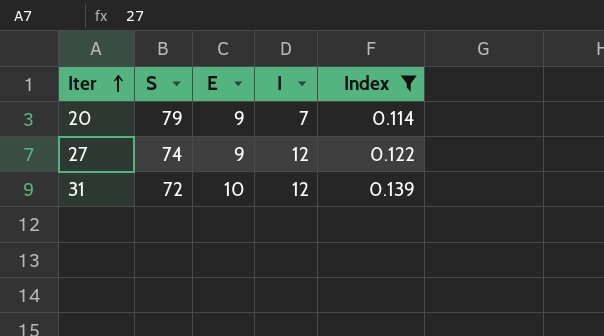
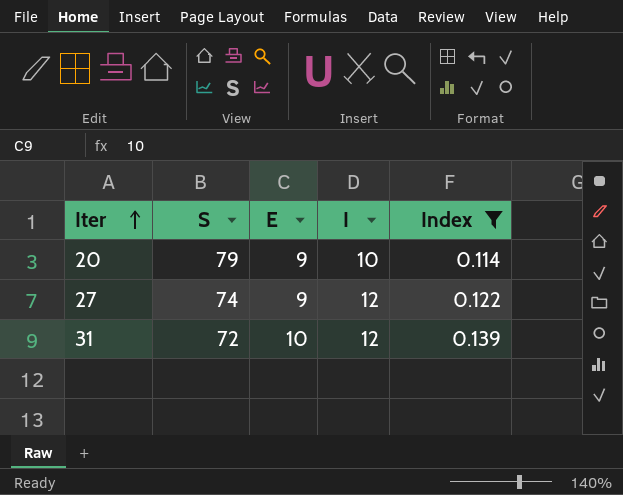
20 | I: 7 -> 10

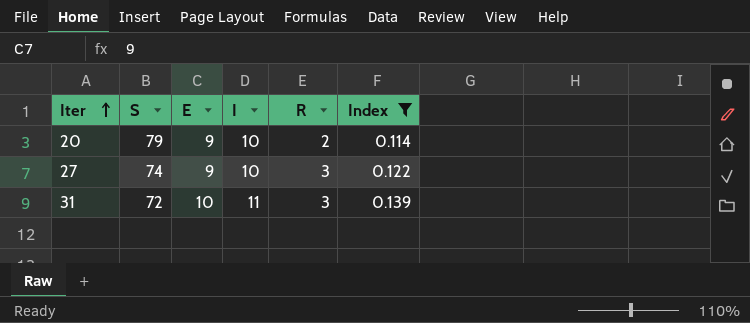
column R | position: none -> 5
27 | I: 12 -> 10
31 | I: 12 -> 11

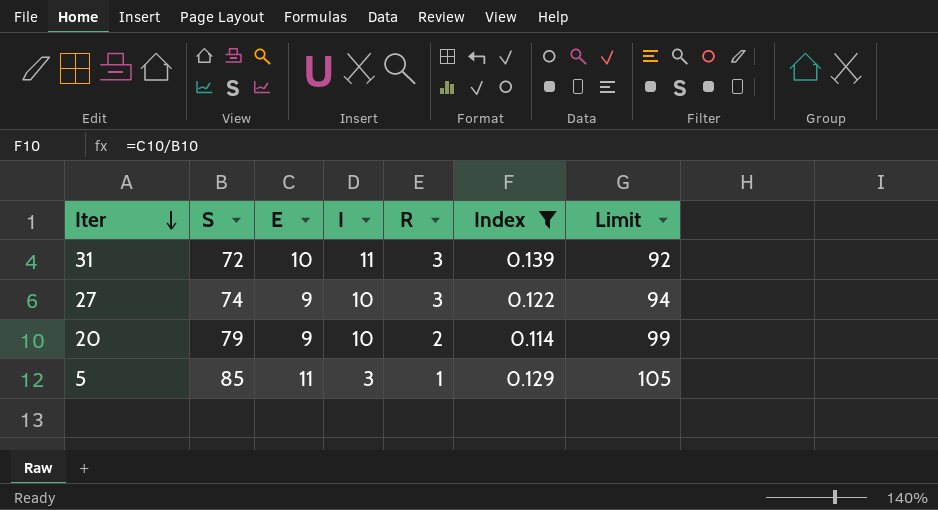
row order: Iter ascending -> Iter descending
column Limit | formula: none -> [S] + 20
row 5: none -> 85 | 11 | 3 | 1 | 0.129 | 105

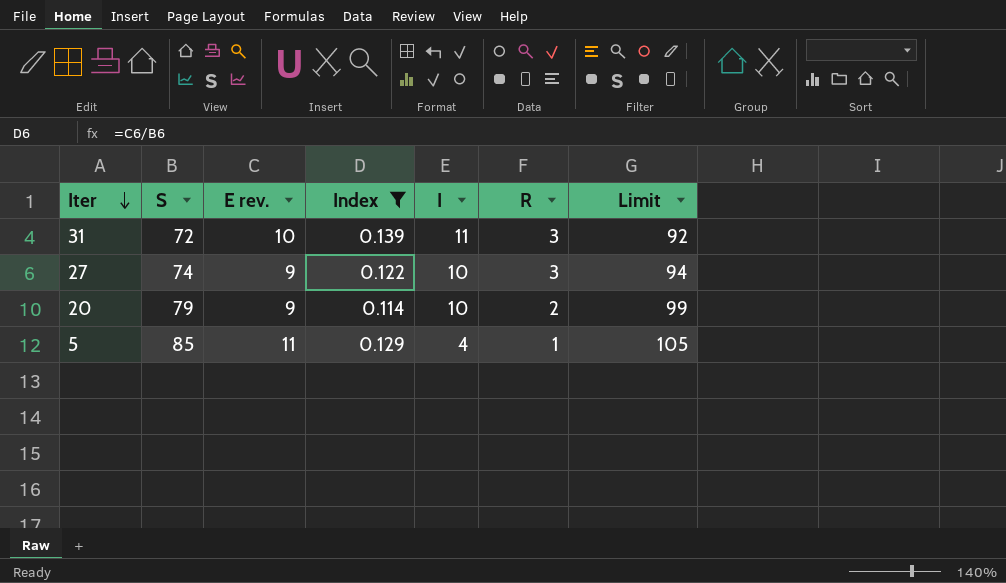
column name: E -> E rev.
column Index | position: 6 -> 4
5 | I: 3 -> 4

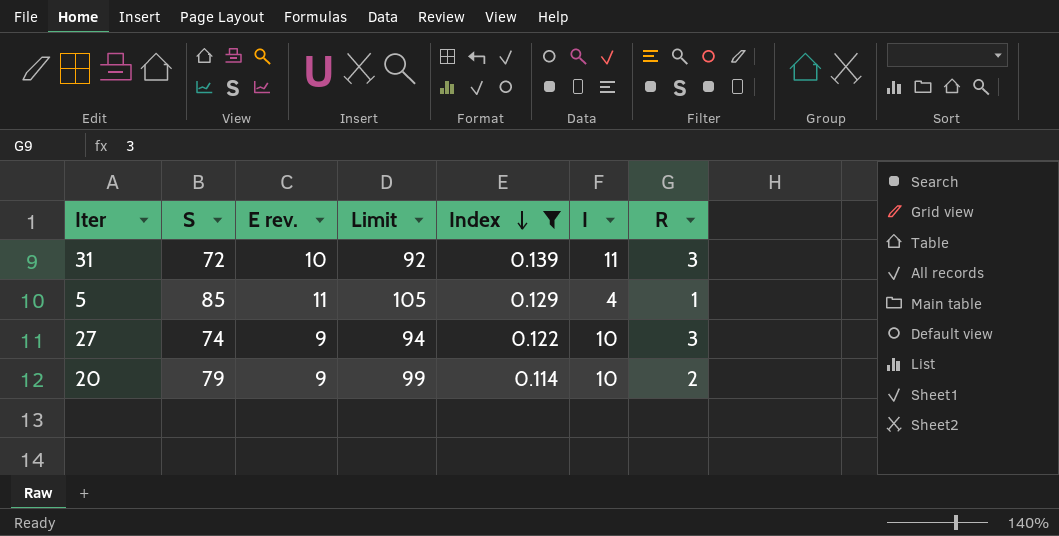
row order: Iter descending -> Index descending
column Limit | position: 7 -> 4

